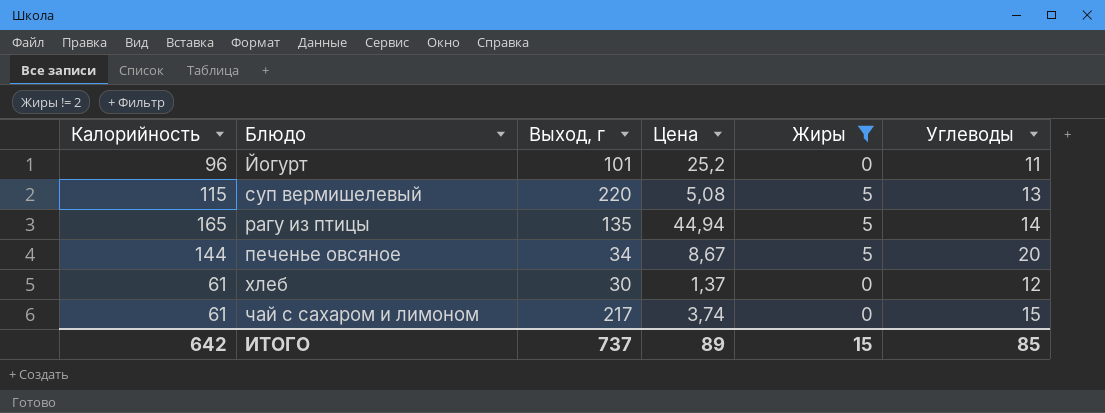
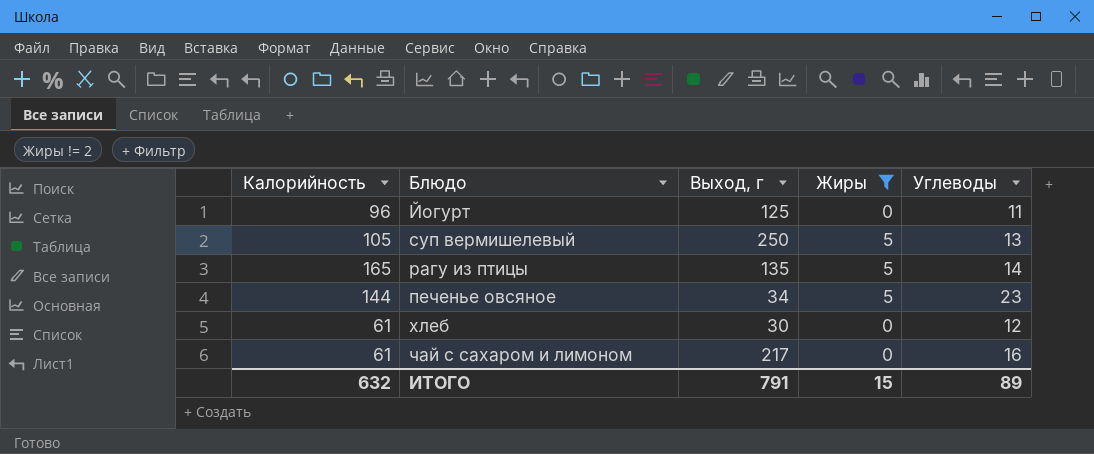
column Цена | position: 4 -> none
Йогурт | Выход, г: 101 -> 125
суп вермишелевый | Калорийность: 115 -> 105
суп вермишелевый | Выход, г: 220 -> 250
печенье овсяное | Углеводы: 20 -> 23
чай с сахаром и лимоном | Углеводы: 15 -> 16
ИТОГО | Калорийность: 642 -> 632
ИТОГО | Выход, г: 737 -> 791
ИТОГО | Углеводы: 85 -> 89

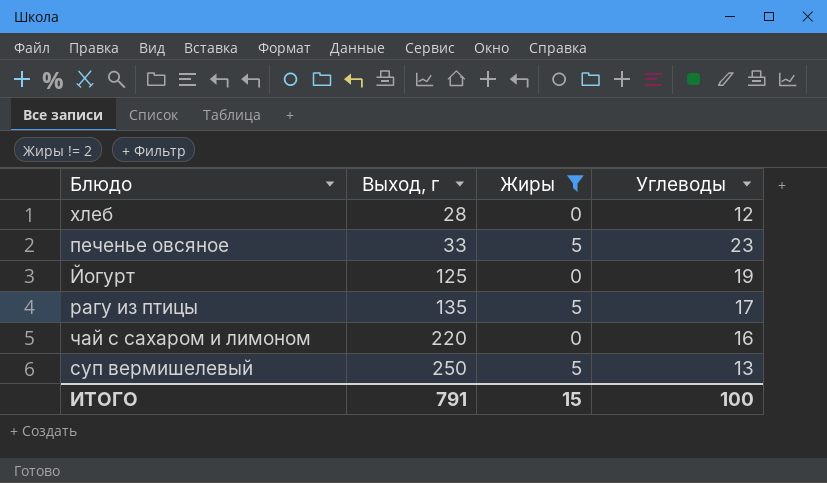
row order: none -> Выход, г ascending
column Калорийность | position: 1 -> none
хлеб | Выход, г: 30 -> 28
печенье овсяное | Выход, г: 34 -> 33
Йогурт | Углеводы: 11 -> 19
рагу из птицы | Углеводы: 14 -> 17
чай с сахаром и лимоном | Выход, г: 217 -> 220
ИТОГО | Углеводы: 89 -> 100

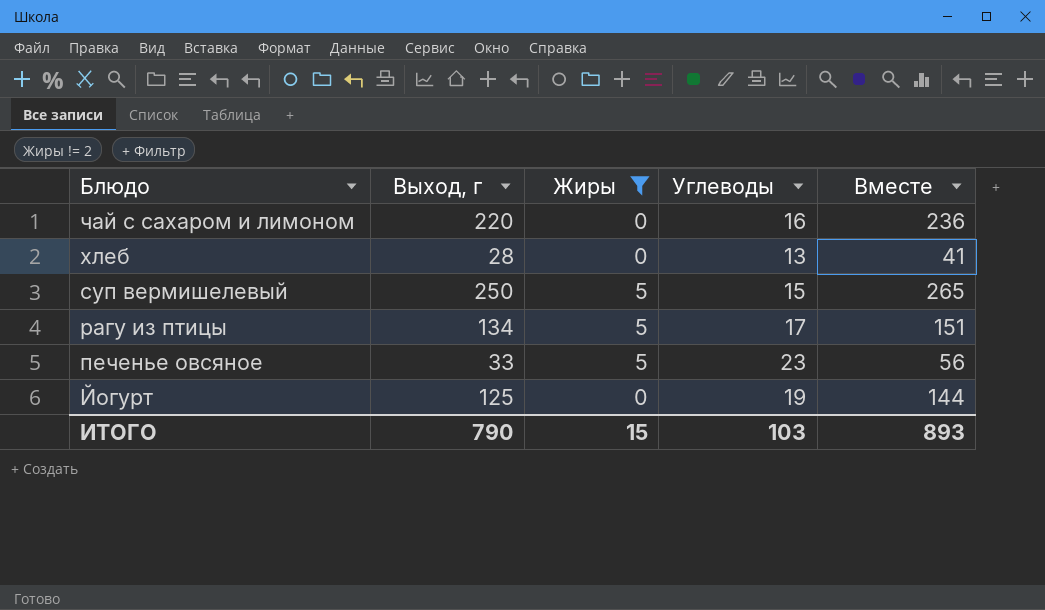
row order: Выход, г ascending -> Блюдо descending
column Вместе | formula: none -> [Выход, г] + [Углеводы]
хлеб | Углеводы: 12 -> 13
суп вермишелевый | Углеводы: 13 -> 15
рагу из птицы | Выход, г: 135 -> 134
ИТОГО | Выход, г: 791 -> 790
ИТОГО | Углеводы: 100 -> 103

